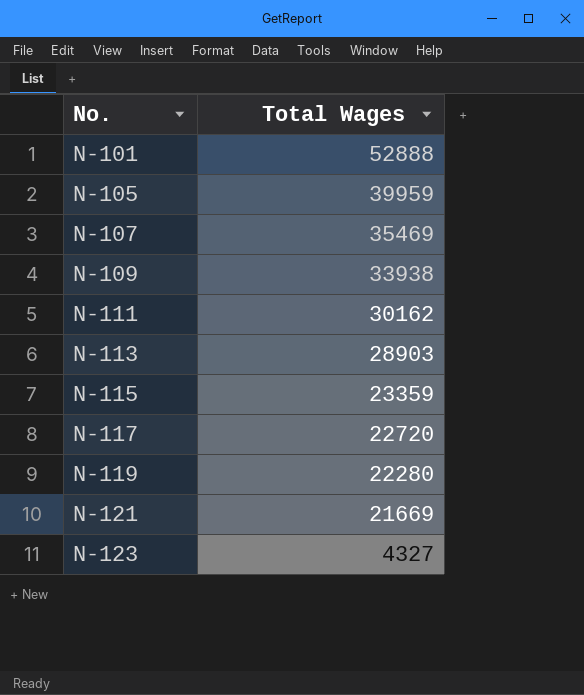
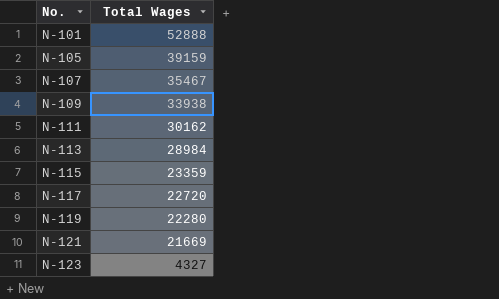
N-105 | Total Wages: 39959 -> 39159
N-107 | Total Wages: 35469 -> 35467
N-113 | Total Wages: 28903 -> 28984

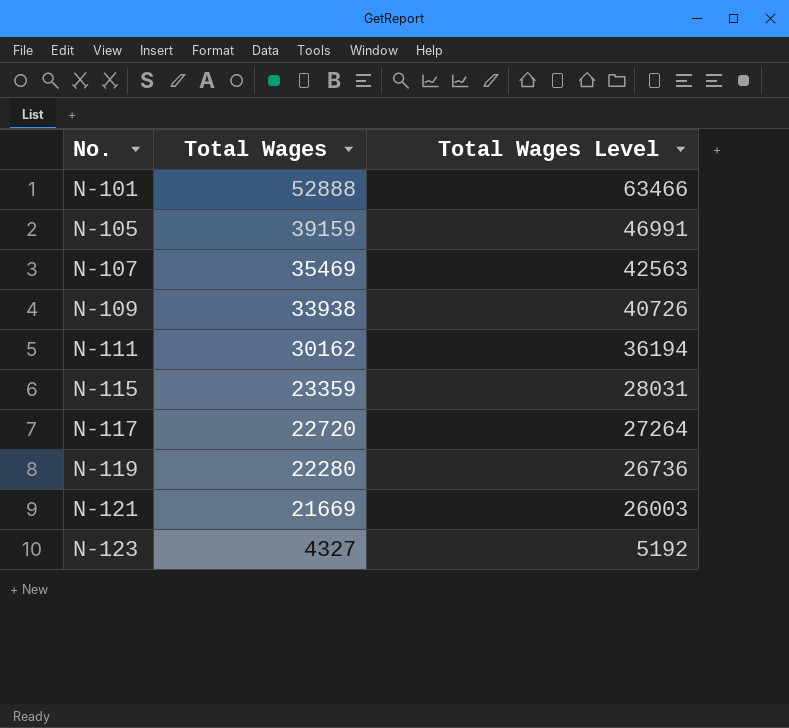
column Total Wages Level | formula: none -> [Total Wages] * 1.2
row N-113: 28984 -> none
N-107 | Total Wages: 35467 -> 35469

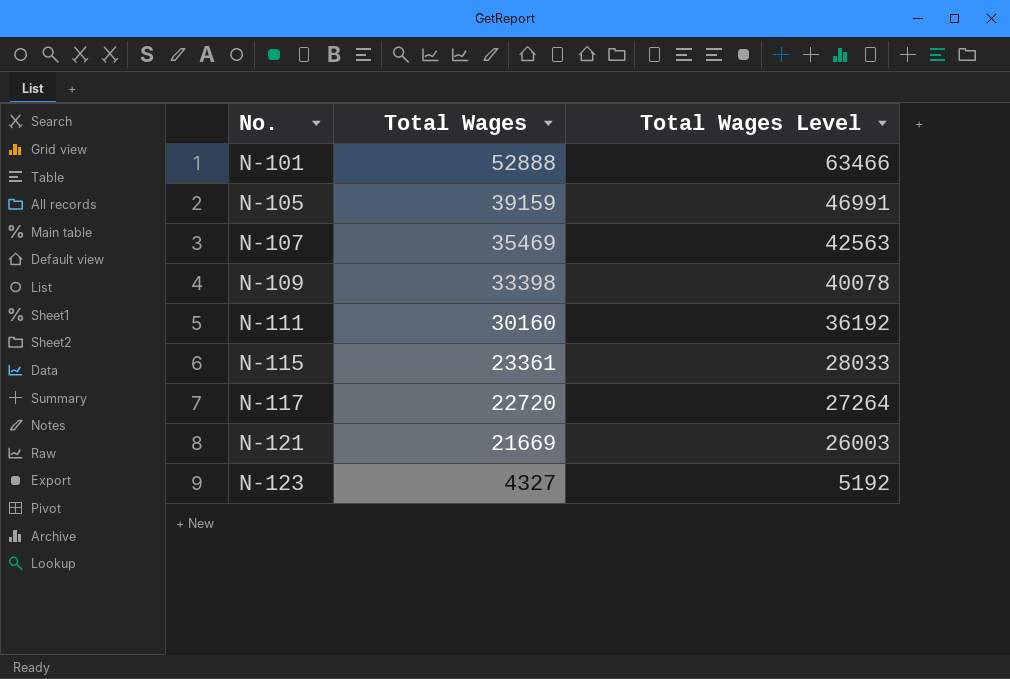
row N-119: 22280 | 26736 -> none
N-109 | Total Wages: 33938 -> 33398
N-109 | Total Wages Level: 40726 -> 40078
N-111 | Total Wages: 30162 -> 30160
N-111 | Total Wages Level: 36194 -> 36192
N-115 | Total Wages: 23359 -> 23361
N-115 | Total Wages Level: 28031 -> 28033

